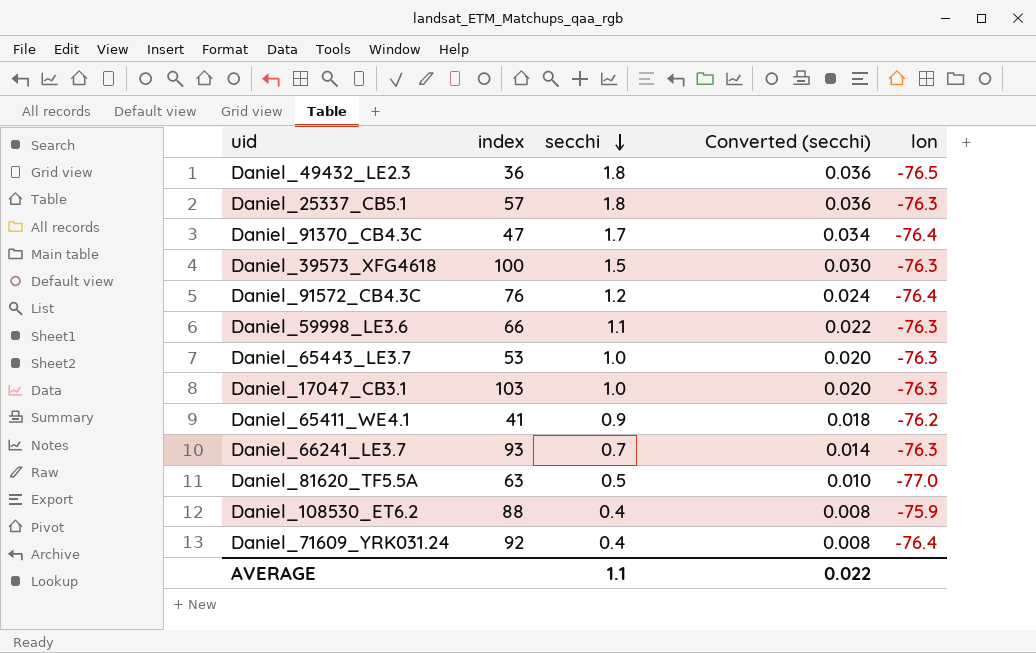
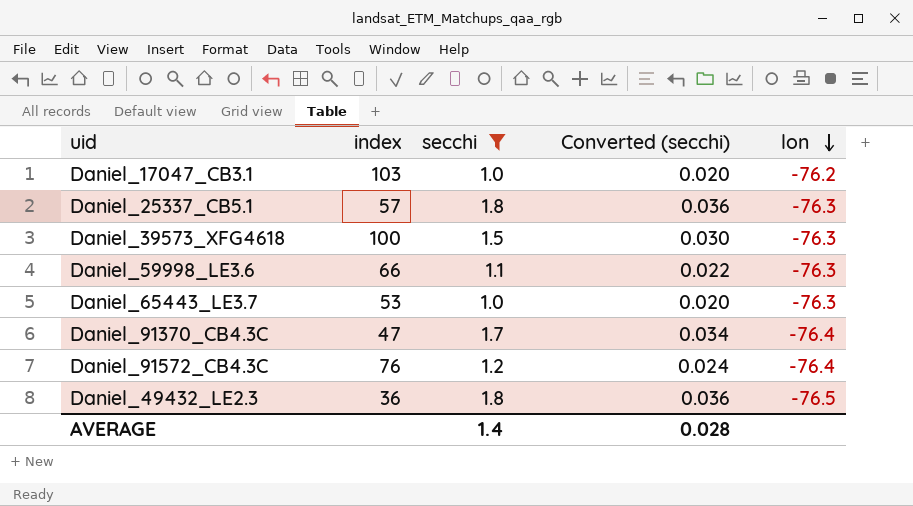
filter: none -> secchi >= 1.0
row order: secchi descending -> lon descending
Daniel_17047_CB3.1 | lon: -76.3 -> -76.2
AVERAGE | secchi: 1.1 -> 1.4
AVERAGE | Converted (secchi): 0.022 -> 0.028

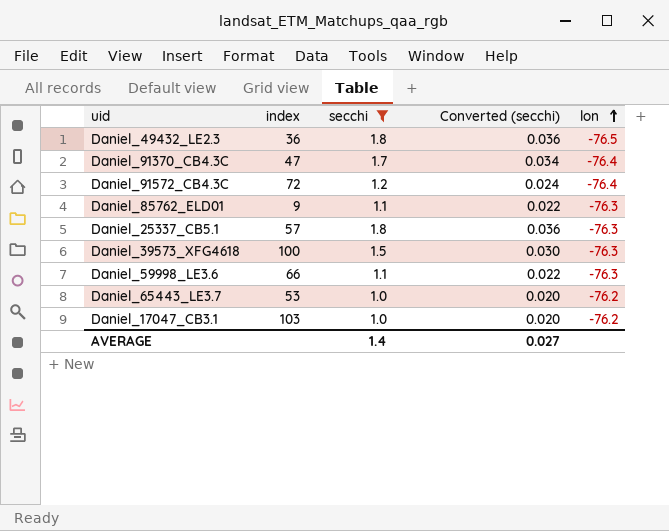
row order: lon descending -> lon ascending
Daniel_91572_CB4.3C | index: 76 -> 72
row Daniel_85762_ELD01: none -> 9 | 1.1 | 0.022 | -76.3
Daniel_65443_LE3.7 | lon: -76.3 -> -76.2
AVERAGE | Converted (secchi): 0.028 -> 0.027

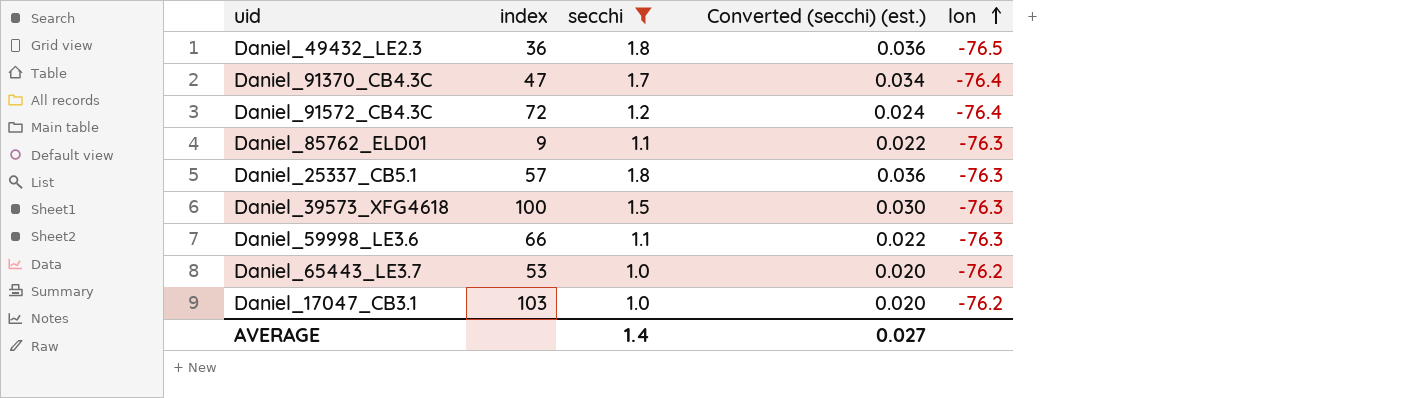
column name: Converted (secchi) -> Converted (secchi) (est.)

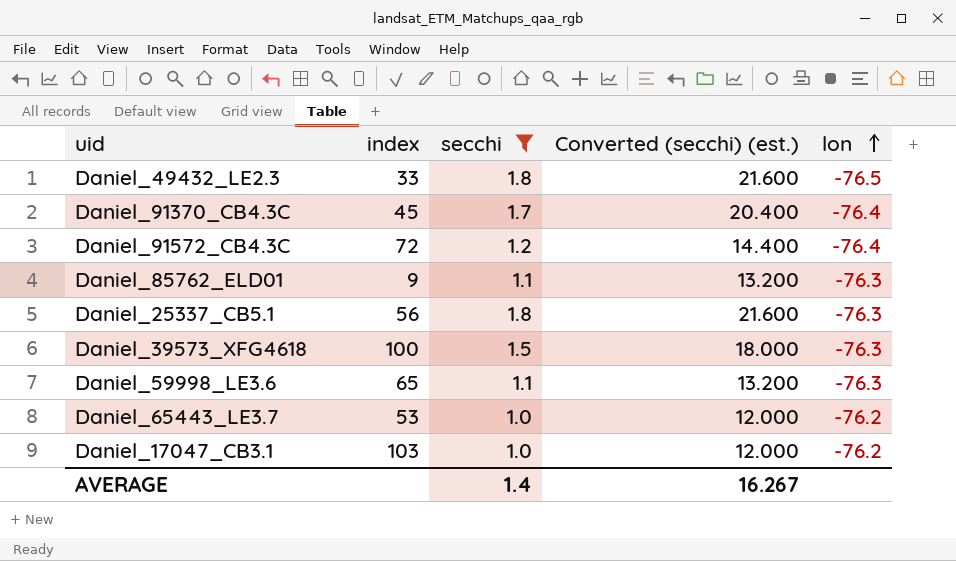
column Converted (secchi) (est.) | formula: [secchi] * 0.02 -> [secchi] * 12
Daniel_49432_LE2.3 | index: 36 -> 33
Daniel_91370_CB4.3C | index: 47 -> 45
Daniel_25337_CB5.1 | index: 57 -> 56
Daniel_59998_LE3.6 | index: 66 -> 65
AVERAGE | Converted (secchi) (est.): 0.027 -> 16.267

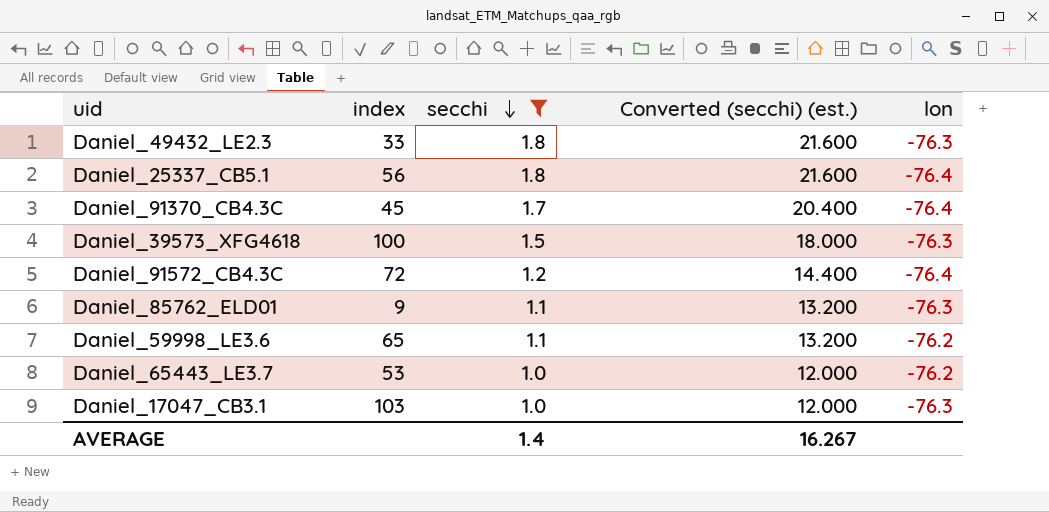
row order: lon ascending -> secchi descending
Daniel_49432_LE2.3 | lon: -76.5 -> -76.3
Daniel_25337_CB5.1 | lon: -76.3 -> -76.4
Daniel_59998_LE3.6 | lon: -76.3 -> -76.2
Daniel_17047_CB3.1 | lon: -76.2 -> -76.3

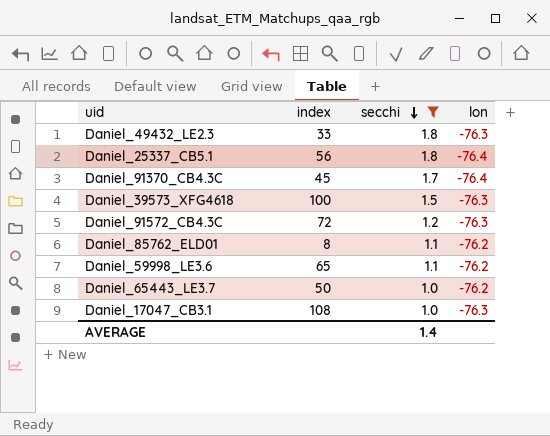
column Converted (secchi) (est.) | formula: [secchi] * 12 -> none
Daniel_91572_CB4.3C | lon: -76.4 -> -76.3
Daniel_85762_ELD01 | index: 9 -> 8
Daniel_85762_ELD01 | lon: -76.3 -> -76.2
Daniel_65443_LE3.7 | index: 53 -> 50
Daniel_17047_CB3.1 | index: 103 -> 108

